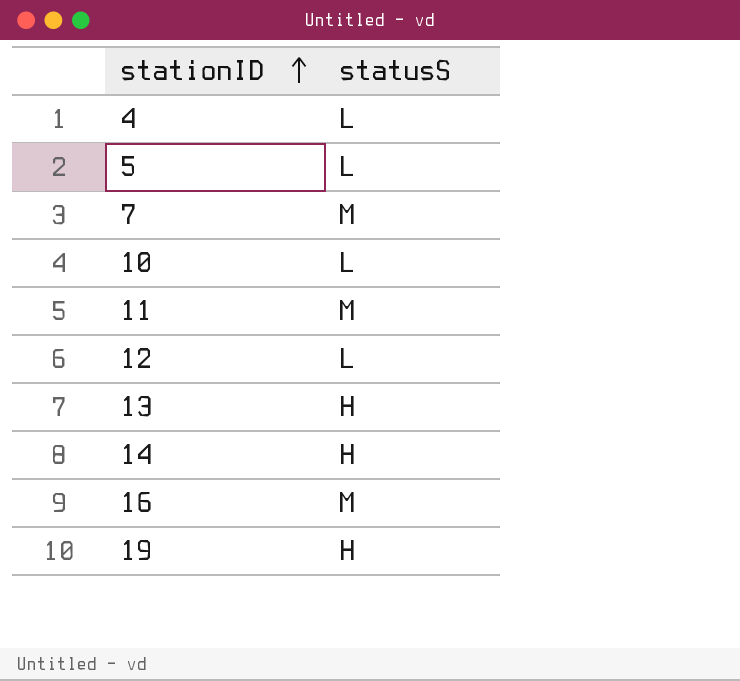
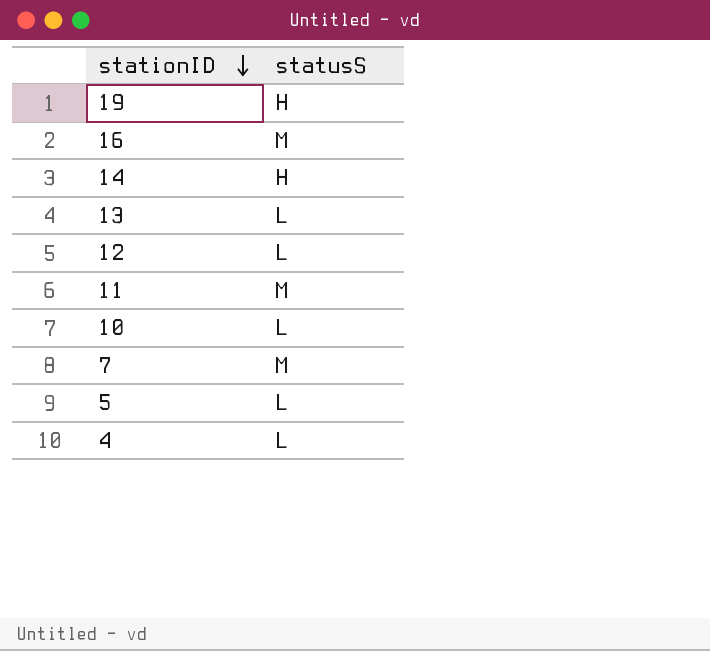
row order: stationID ascending -> stationID descending
13 | statusS: H -> L

